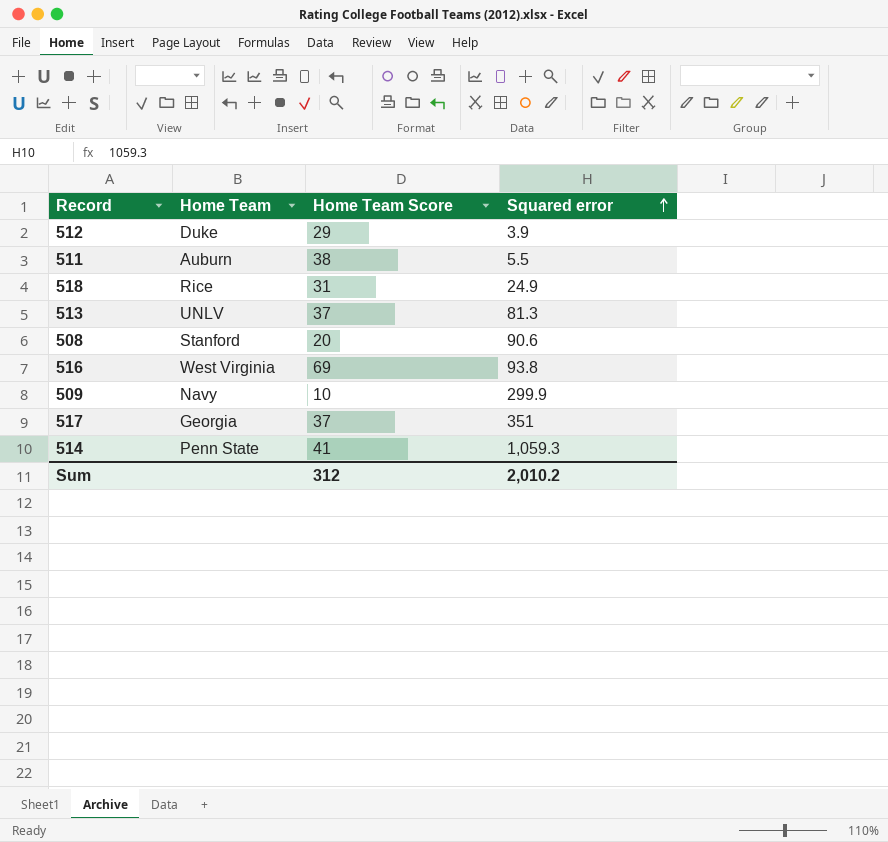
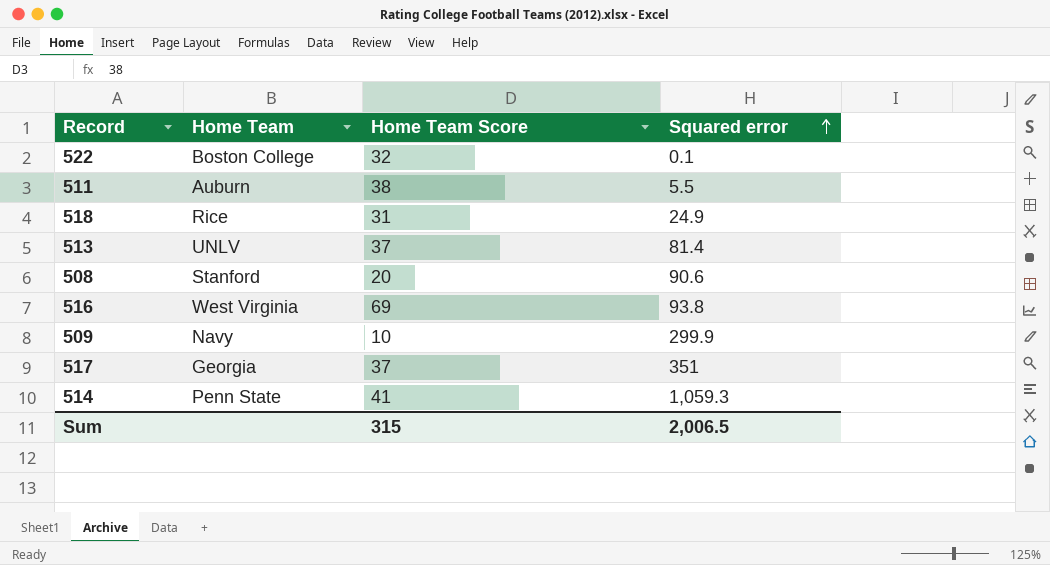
row 512: Duke | 29 | 3.9 -> none
row 522: none -> Boston College | 32 | 0.1
513 | Squared error: 81.3 -> 81.4
Sum | Home Team Score: 312 -> 315
Sum | Squared error: 2,010.2 -> 2,006.5

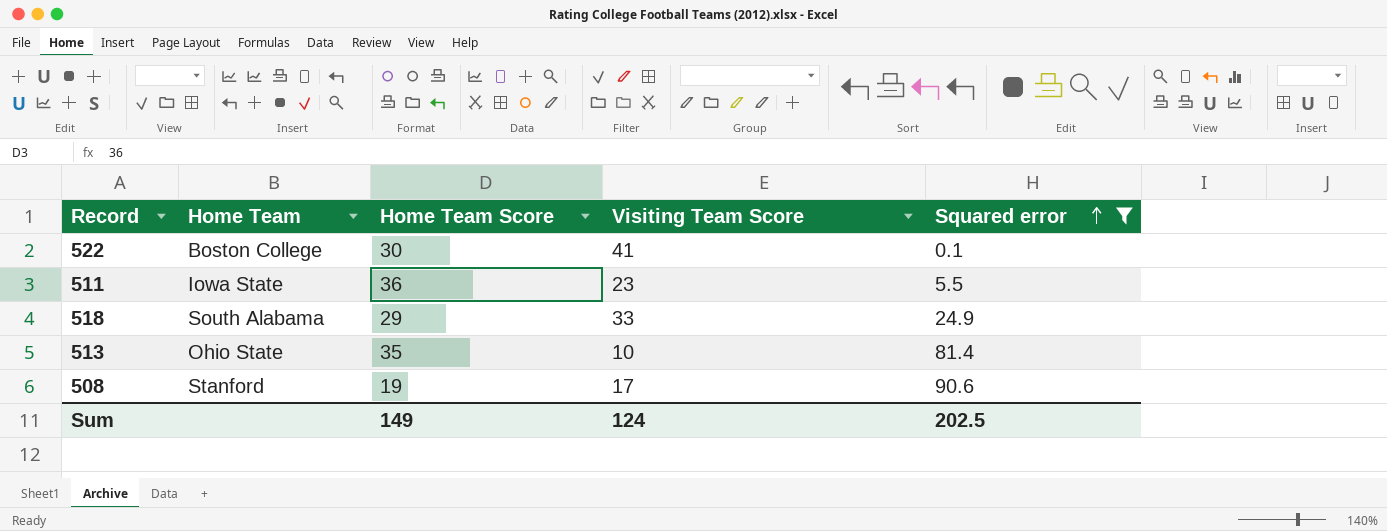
filter: none -> Squared error <= 90.6
column Visiting Team Score | position: none -> 4
522 | Home Team Score: 32 -> 30
511 | Home Team: Auburn -> Iowa State
511 | Home Team Score: 38 -> 36
518 | Home Team: Rice -> South Alabama
518 | Home Team Score: 31 -> 29
513 | Home Team: UNLV -> Ohio State
513 | Home Team Score: 37 -> 35
508 | Home Team Score: 20 -> 19
Sum | Home Team Score: 315 -> 149
Sum | Squared error: 2,006.5 -> 202.5

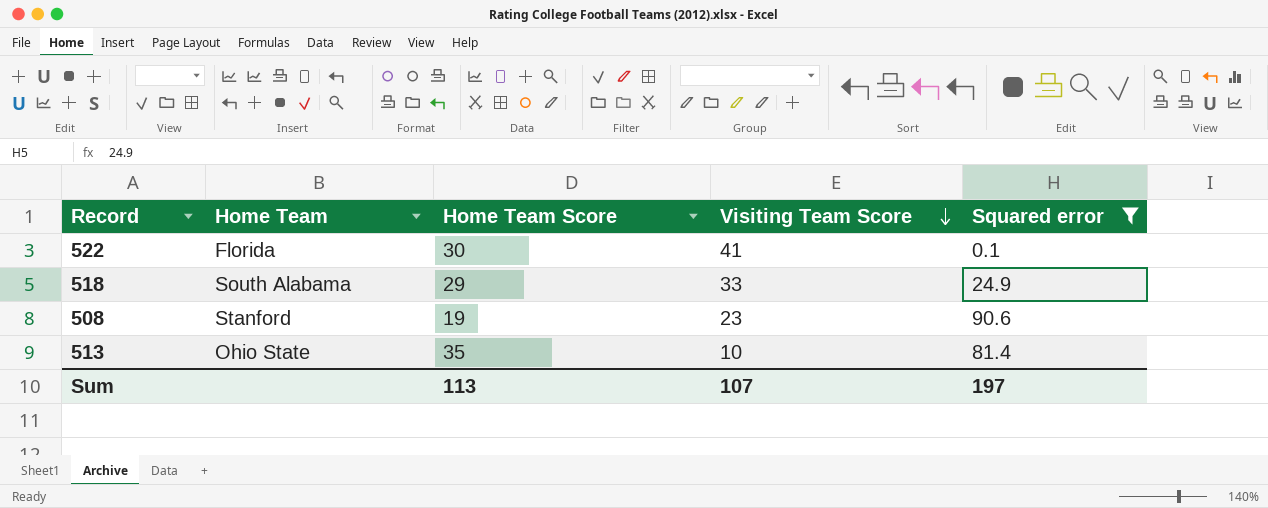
row order: Squared error ascending -> Visiting Team Score descending
row 511: Iowa State | 36 | 23 | 5.5 -> none
522 | Home Team: Boston College -> Florida
508 | Visiting Team Score: 17 -> 23
Sum | Home Team Score: 149 -> 113
Sum | Visiting Team Score: 124 -> 107
Sum | Squared error: 202.5 -> 197

